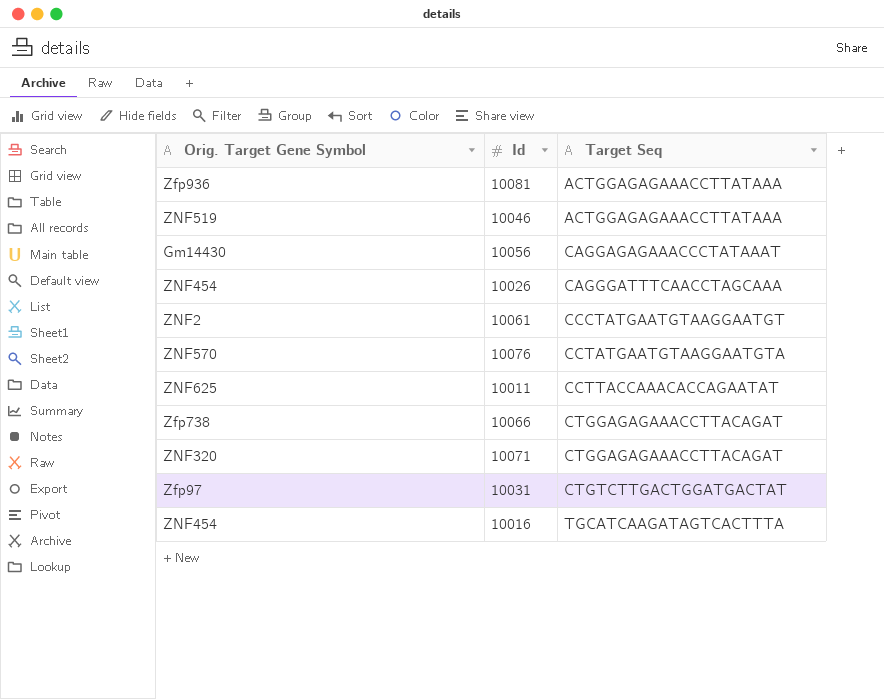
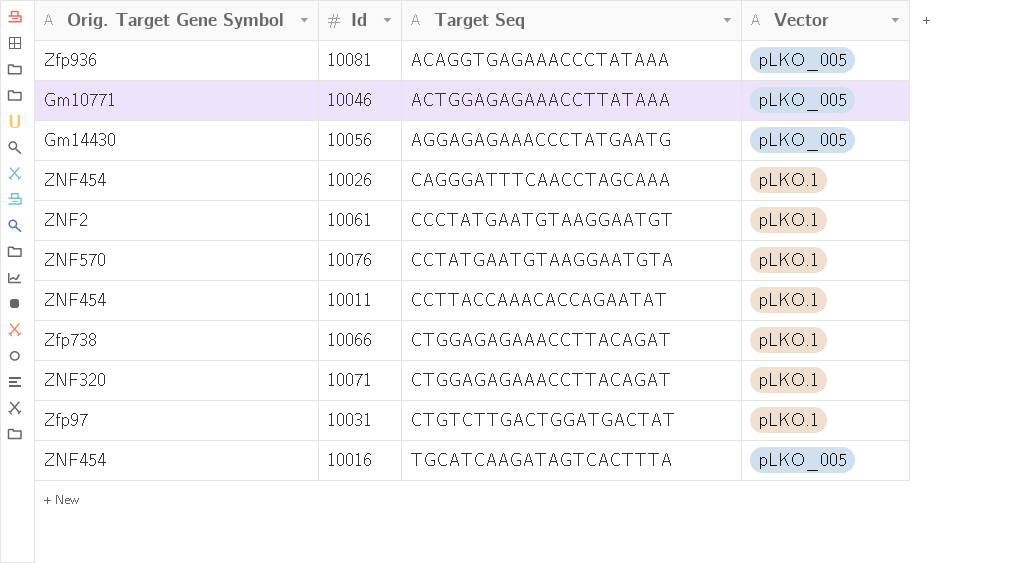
column Vector | position: none -> 4
10081 | Target Seq: ACTGGAGAGAAACCTTATAAA -> ACAGGTGAGAAACCCTATAAA
10046 | Orig. Target Gene Symbol: ZNF519 -> Gm10771
10056 | Target Seq: CAGGAGAGAAACCCTATAAAT -> AGGAGAGAAACCCTATGAATG
10011 | Orig. Target Gene Symbol: ZNF625 -> ZNF454

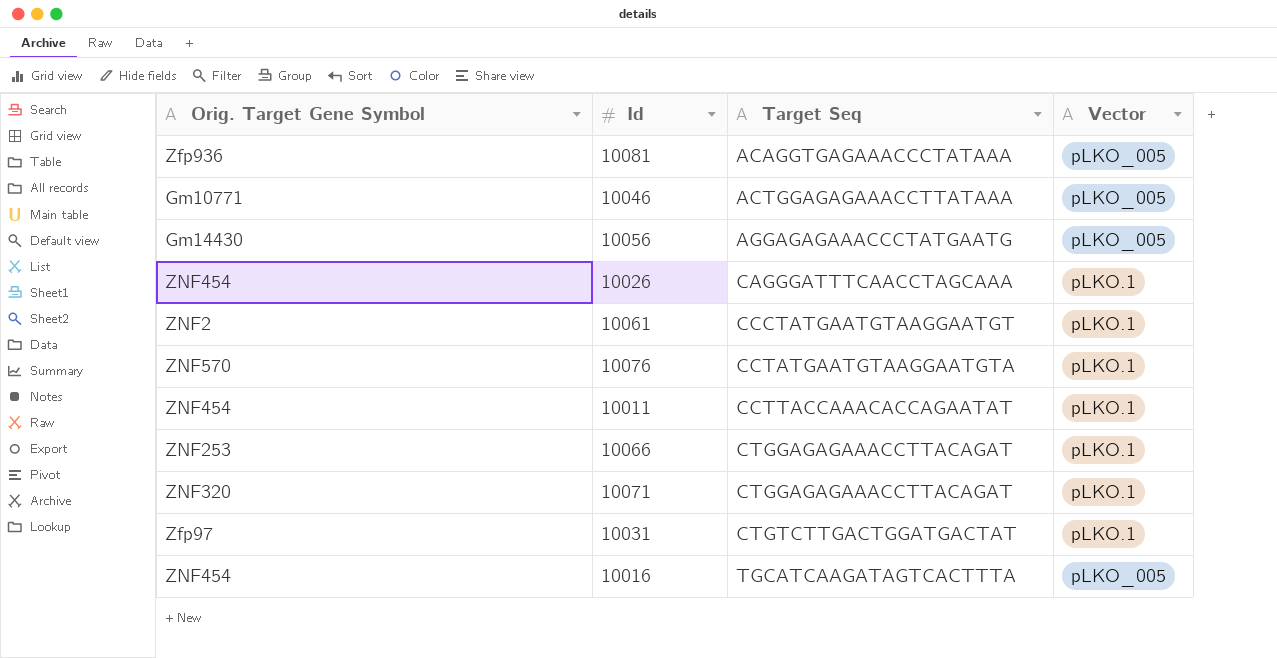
10066 | Orig. Target Gene Symbol: Zfp738 -> ZNF253

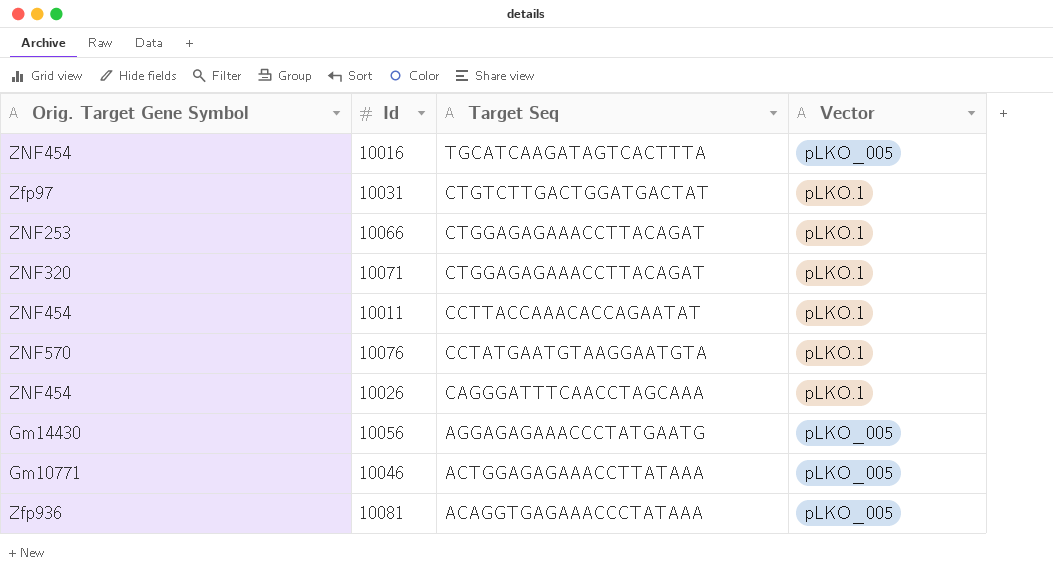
row order: Target Seq ascending -> Target Seq descending
row 10061: ZNF2 | CCCTATGAATGTAAGGAATGT | pLKO.1 -> none

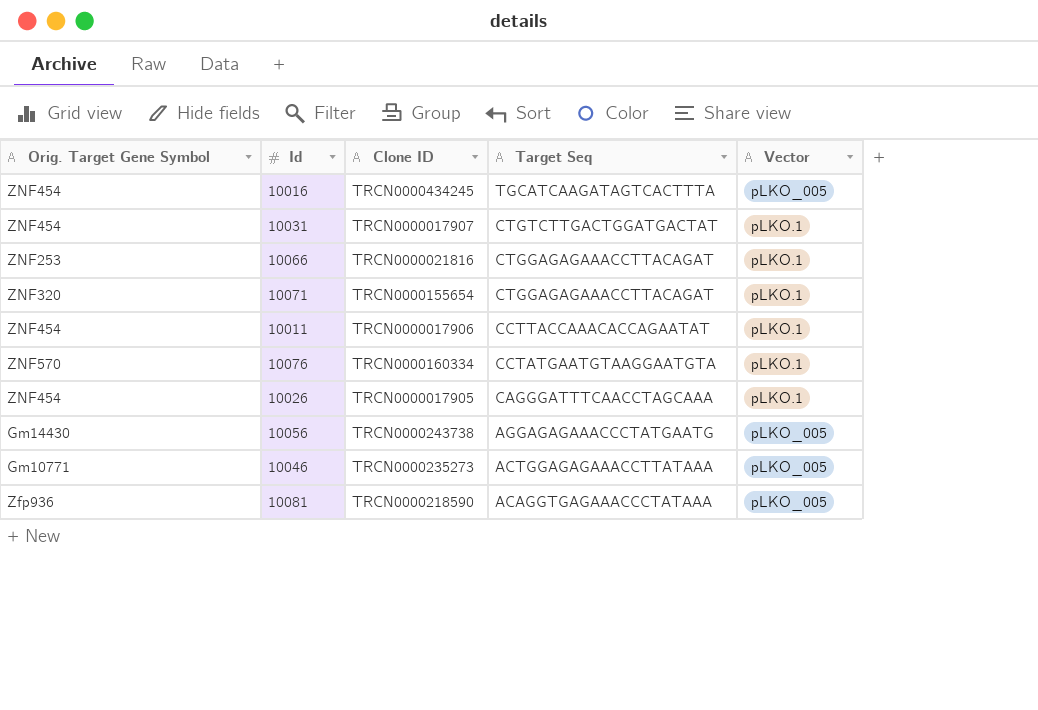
column Clone ID | position: none -> 3
10031 | Orig. Target Gene Symbol: Zfp97 -> ZNF454

